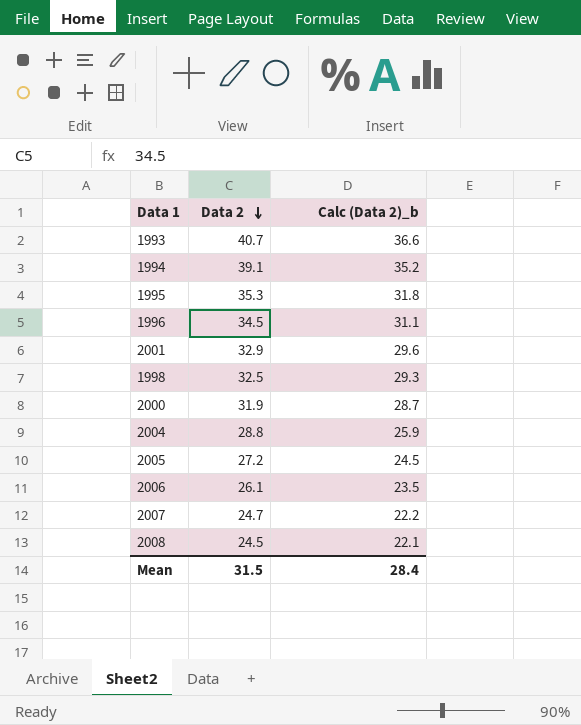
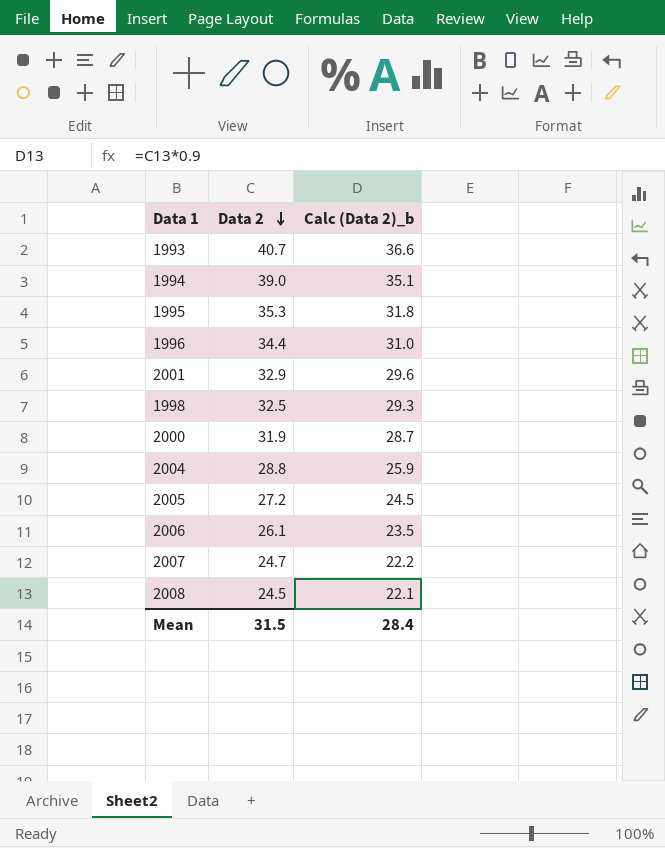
1994 | Data 2: 39.1 -> 39.0
1994 | Calc (Data 2)_b: 35.2 -> 35.1
1996 | Data 2: 34.5 -> 34.4
1996 | Calc (Data 2)_b: 31.1 -> 31.0

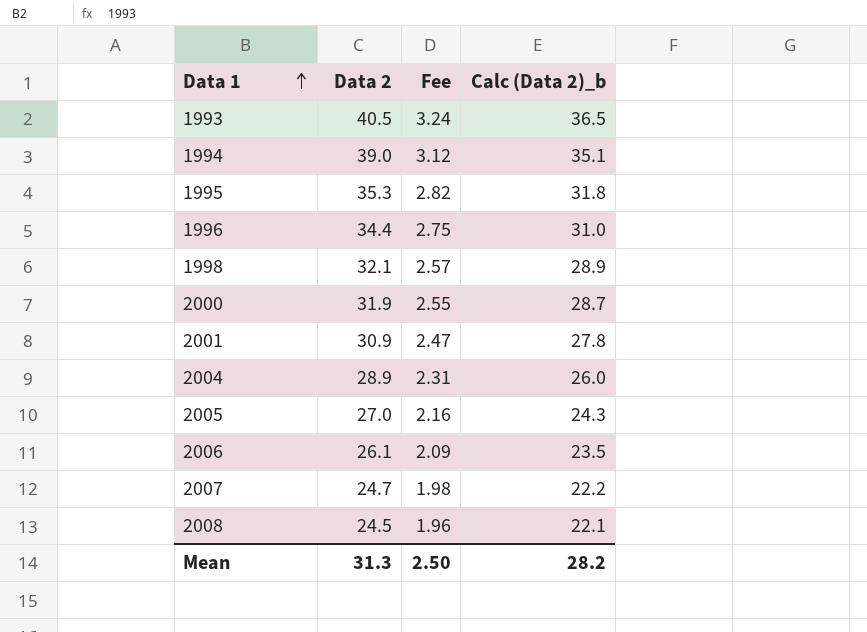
row order: Data 2 descending -> Data 1 ascending
column Fee | formula: none -> [Data 2] * 0.08
1993 | Data 2: 40.7 -> 40.5
1993 | Calc (Data 2)_b: 36.6 -> 36.5
1998 | Data 2: 32.5 -> 32.1
1998 | Calc (Data 2)_b: 29.3 -> 28.9
2001 | Data 2: 32.9 -> 30.9
2001 | Calc (Data 2)_b: 29.6 -> 27.8
2004 | Data 2: 28.8 -> 28.9
2004 | Calc (Data 2)_b: 25.9 -> 26.0
2005 | Data 2: 27.2 -> 27.0
2005 | Calc (Data 2)_b: 24.5 -> 24.3
Mean | Data 2: 31.5 -> 31.3
Mean | Calc (Data 2)_b: 28.4 -> 28.2

